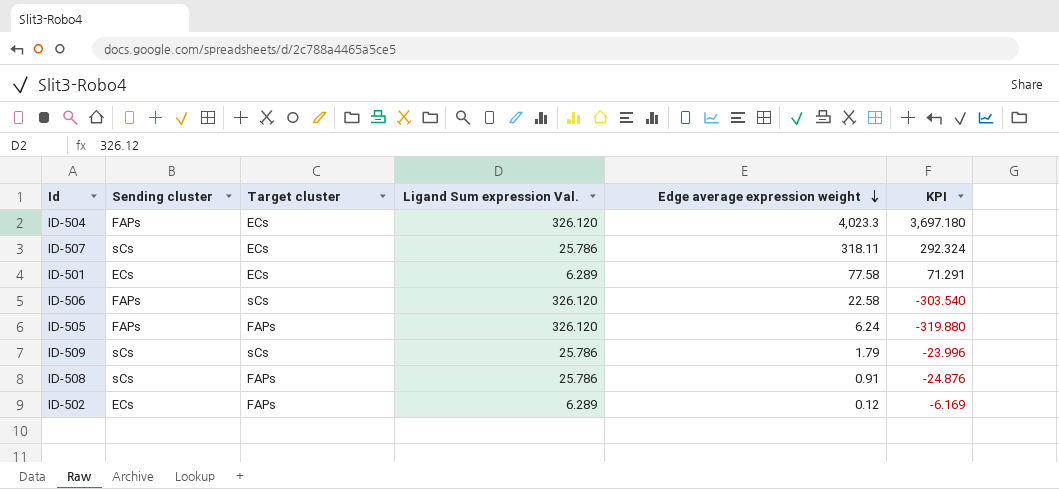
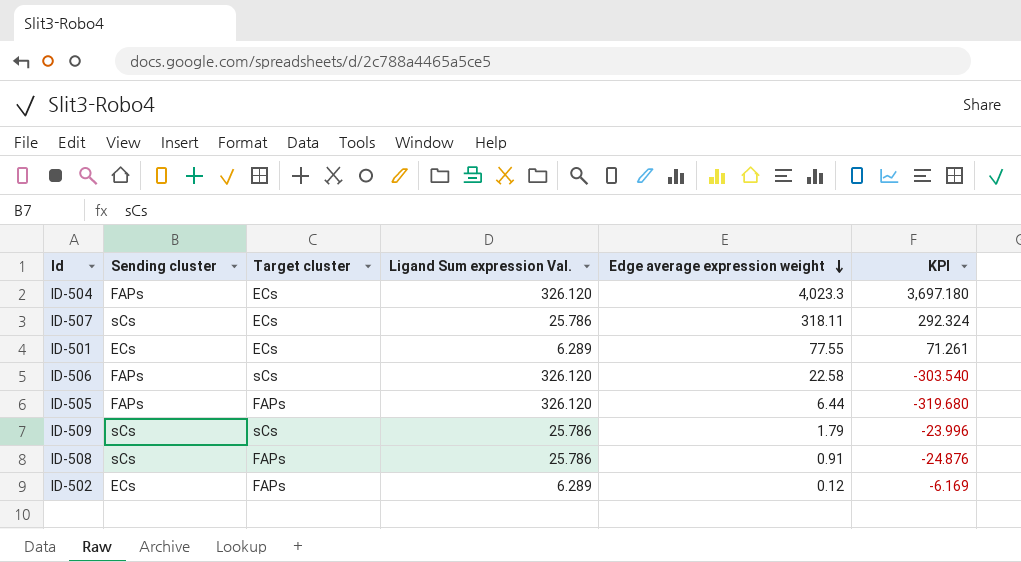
ID-501 | Edge average expression weight: 77.58 -> 77.55
ID-501 | KPI: 71.291 -> 71.261
ID-505 | Edge average expression weight: 6.24 -> 6.44
ID-505 | KPI: -319.880 -> -319.680

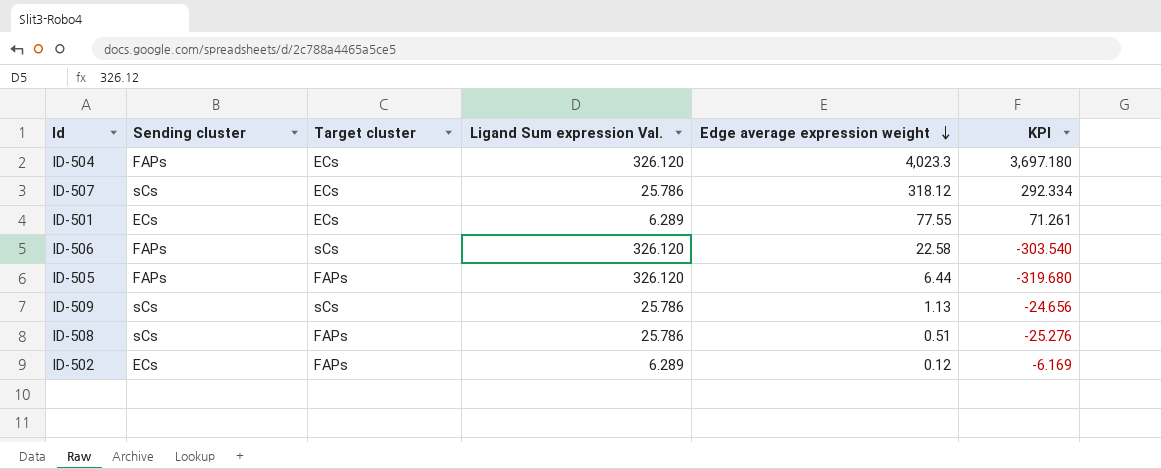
ID-507 | Edge average expression weight: 318.11 -> 318.12
ID-507 | KPI: 292.324 -> 292.334
ID-509 | Edge average expression weight: 1.79 -> 1.13
ID-509 | KPI: -23.996 -> -24.656
ID-508 | Edge average expression weight: 0.91 -> 0.51
ID-508 | KPI: -24.876 -> -25.276

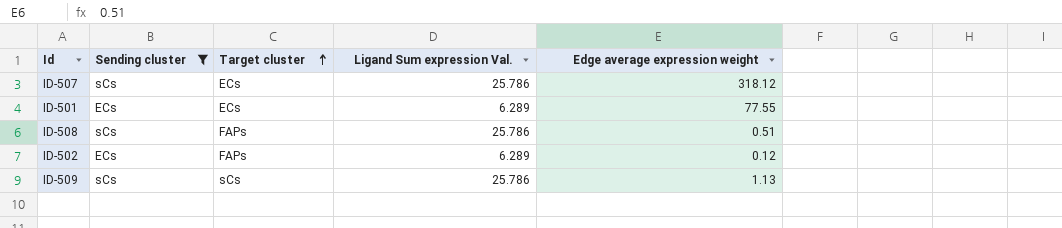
filter: none -> Sending cluster != FAPs
row order: Edge average expression weight descending -> Target cluster ascending
column KPI | formula: [Edge average expression weight] - [Ligand Sum expression Val.] -> none

